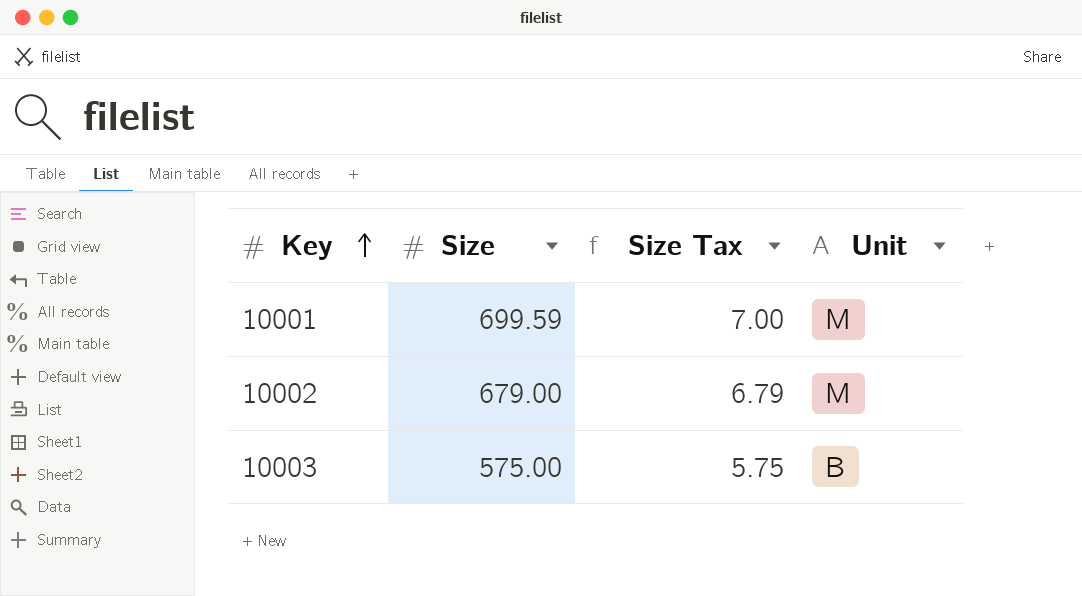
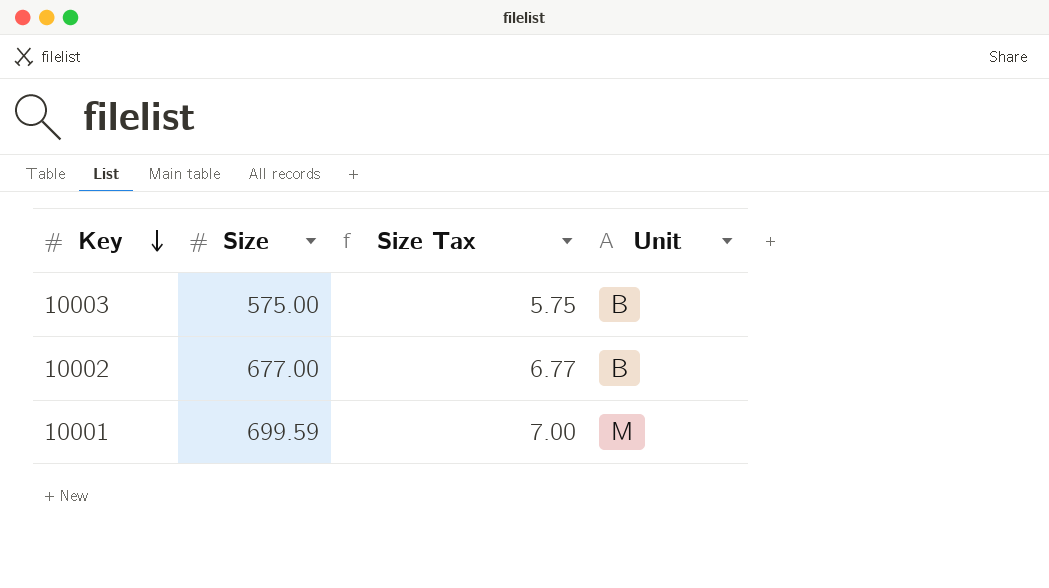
row order: Key ascending -> Key descending
10002 | Size: 679.00 -> 677.00
10002 | Size Tax: 6.79 -> 6.77
10002 | Unit: M -> B

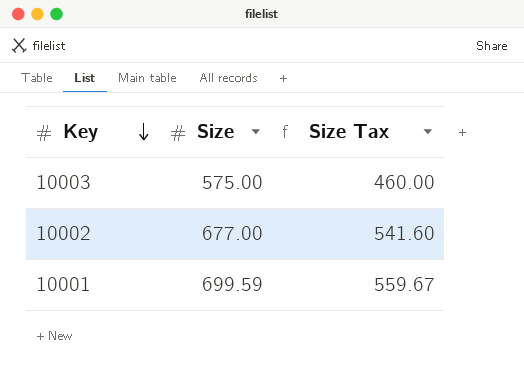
column Unit | position: 4 -> none
column Size Tax | formula: [Size] * 0.01 -> [Size] * 0.8

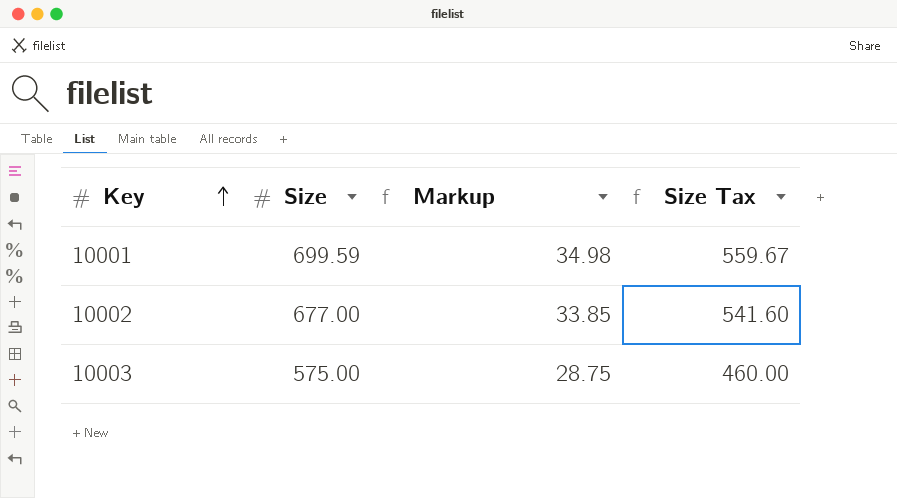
row order: Key descending -> Key ascending
column Markup | formula: none -> [Size] * 0.05

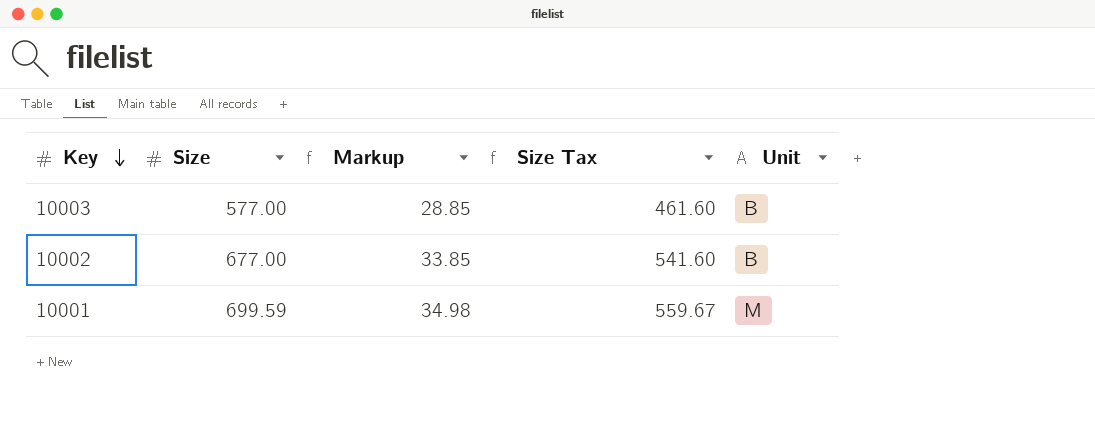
row order: Key ascending -> Key descending
column Unit | position: none -> 5
10003 | Size: 575.00 -> 577.00
10003 | Markup: 28.75 -> 28.85
10003 | Size Tax: 460.00 -> 461.60

